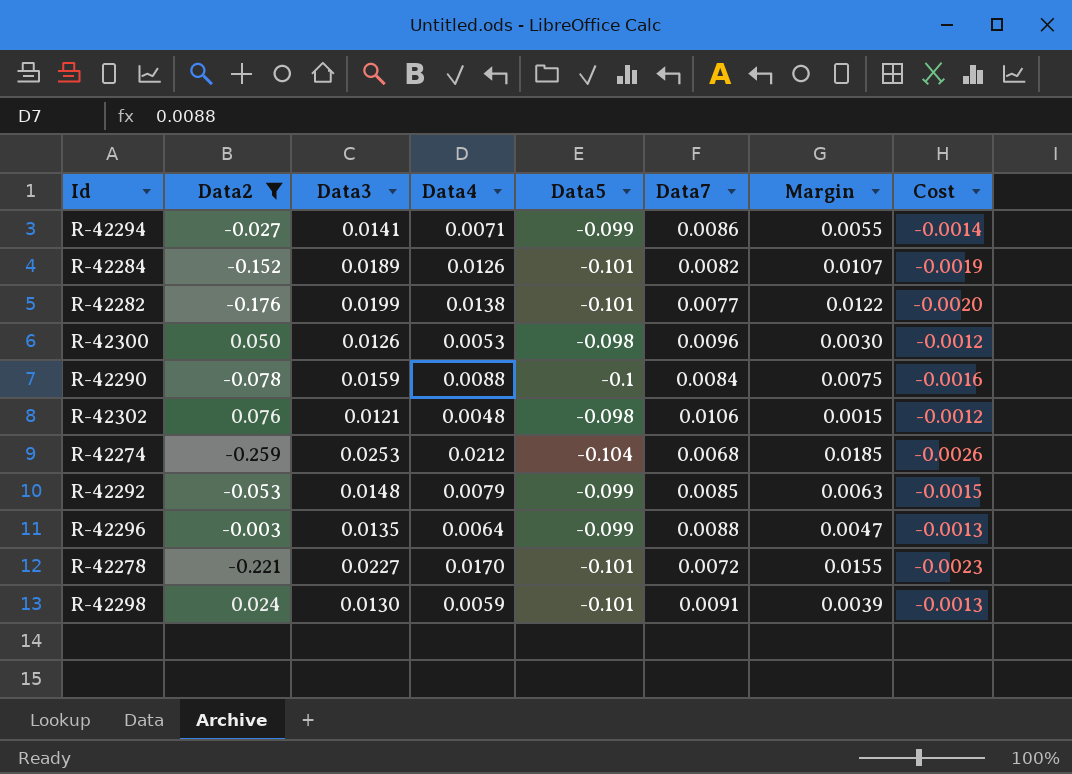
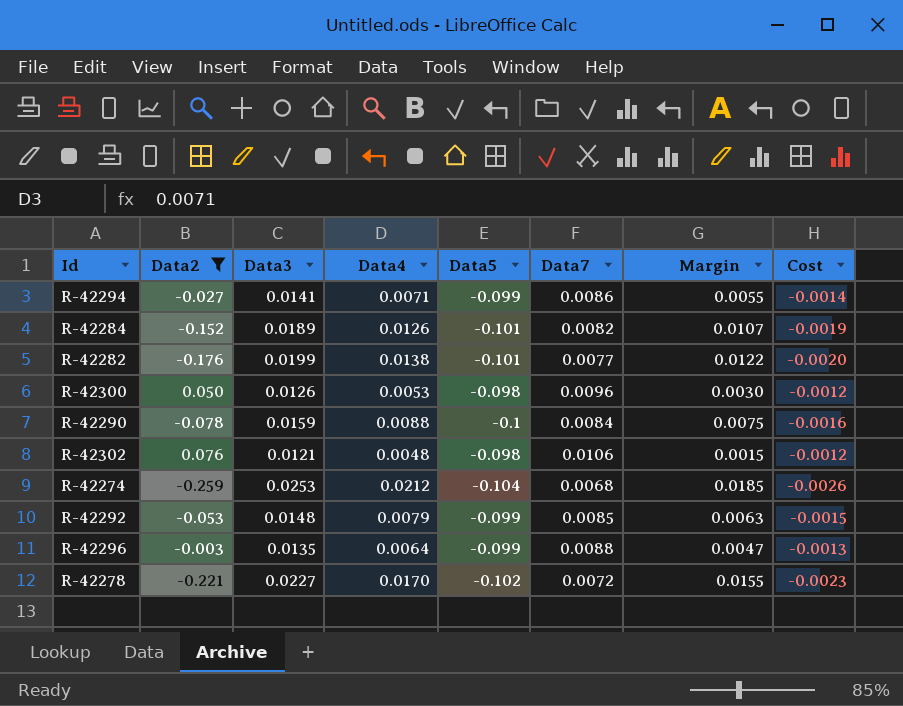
row R-42298: 0.024 | 0.0130 | 0.0059 | -0.101 | 0.0091 | 0.0039 | -0.0013 -> none
R-42278 | Data5: -0.101 -> -0.102

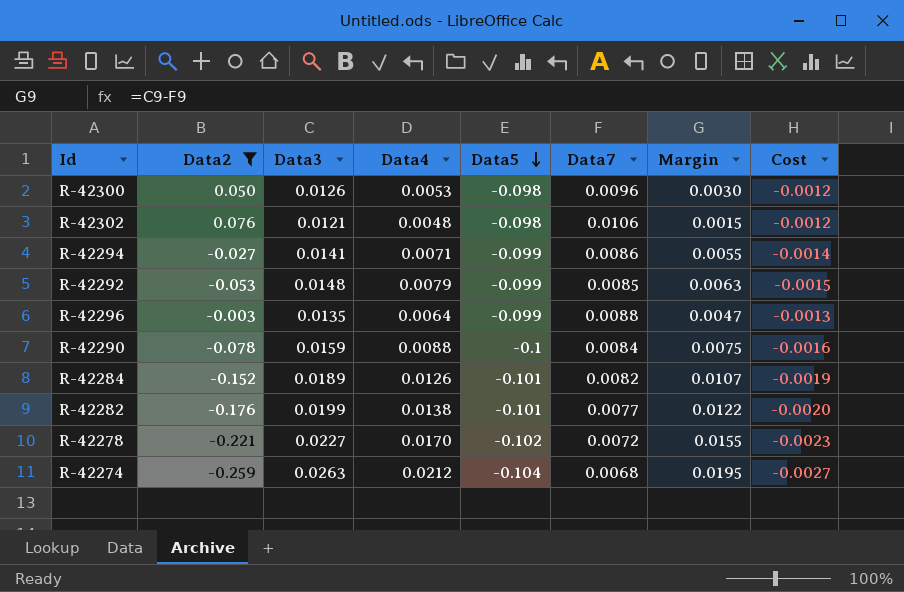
row order: none -> Data5 descending
R-42274 | Data3: 0.0253 -> 0.0263
R-42274 | Margin: 0.0185 -> 0.0195
R-42274 | Cost: -0.0026 -> -0.0027

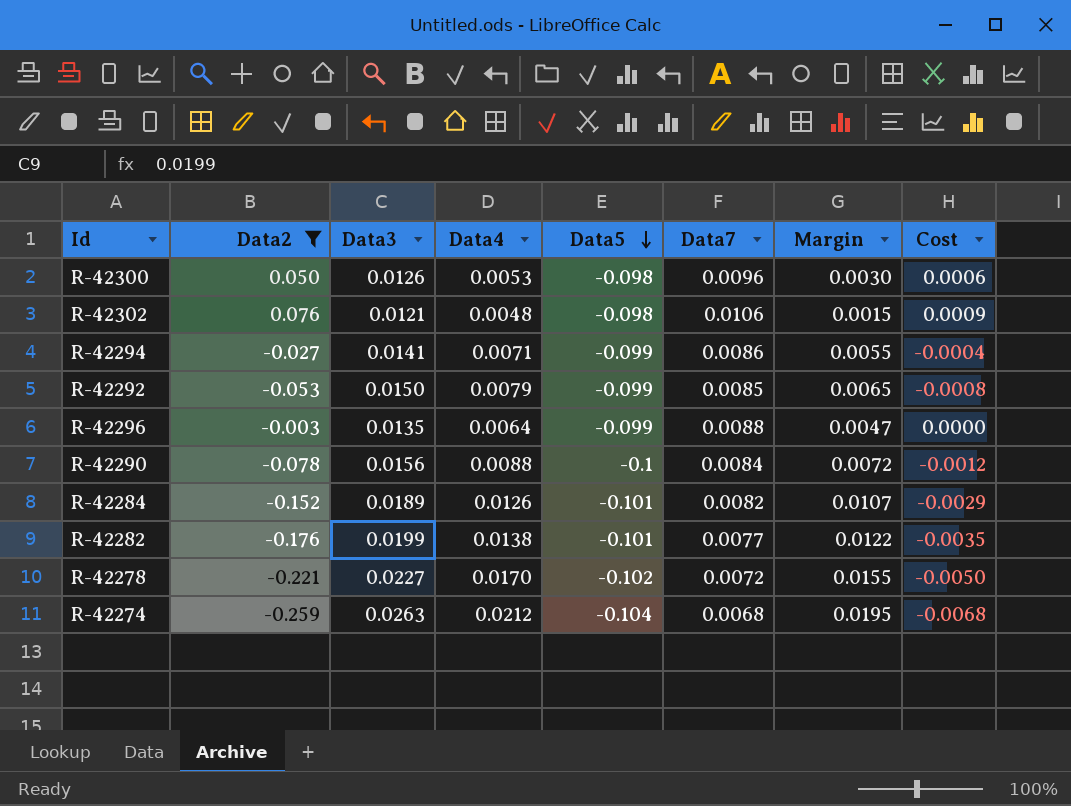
column Cost | formula: [Data3] * [Data5] -> [Data2] * [Data3]
R-42292 | Data3: 0.0148 -> 0.0150
R-42292 | Margin: 0.0063 -> 0.0065
R-42290 | Data3: 0.0159 -> 0.0156
R-42290 | Margin: 0.0075 -> 0.0072

